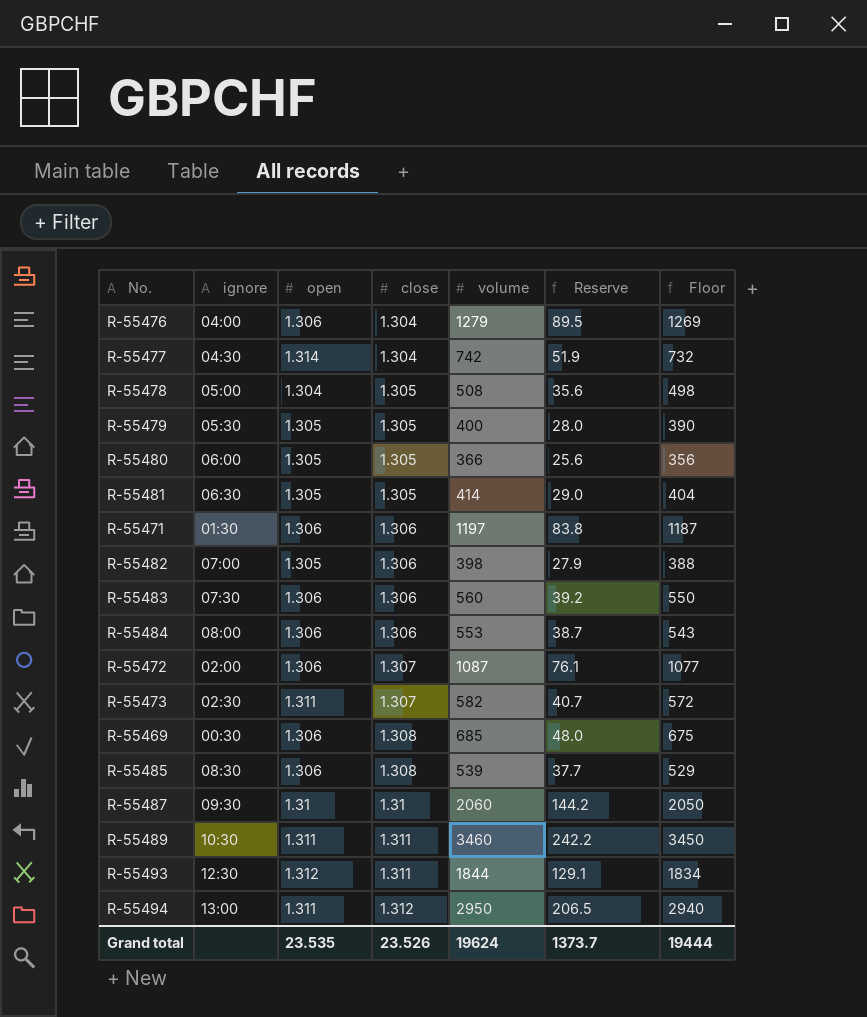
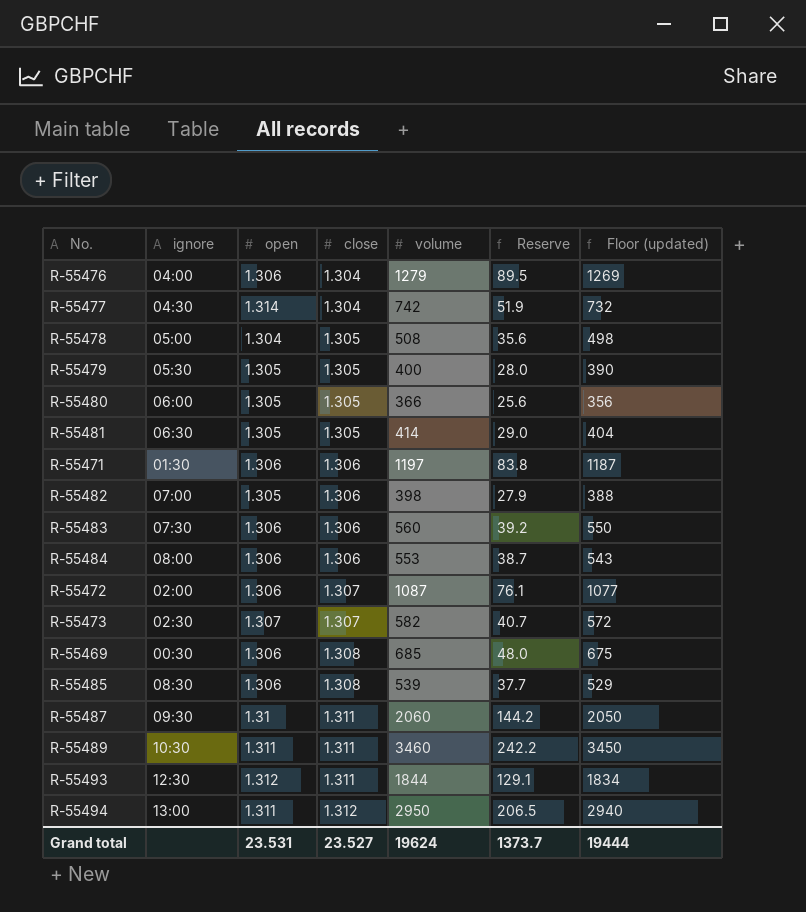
column name: Floor -> Floor (updated)
R-55473 | open: 1.311 -> 1.307
R-55487 | close: 1.31 -> 1.311
Grand total | open: 23.535 -> 23.531
Grand total | close: 23.526 -> 23.527

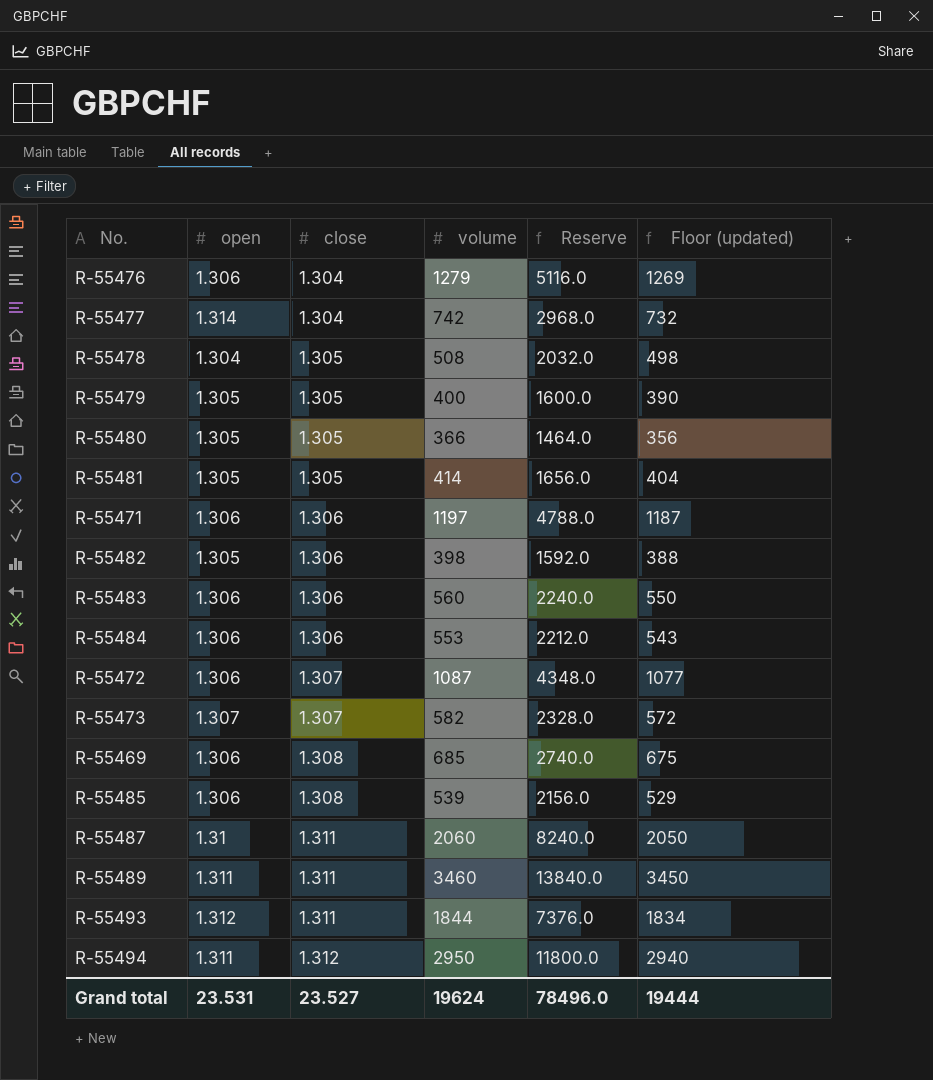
column ignore | position: 2 -> none
column Reserve | formula: [volume] * 0.07 -> [volume] * 4
Grand total | Reserve: 1373.7 -> 78496.0

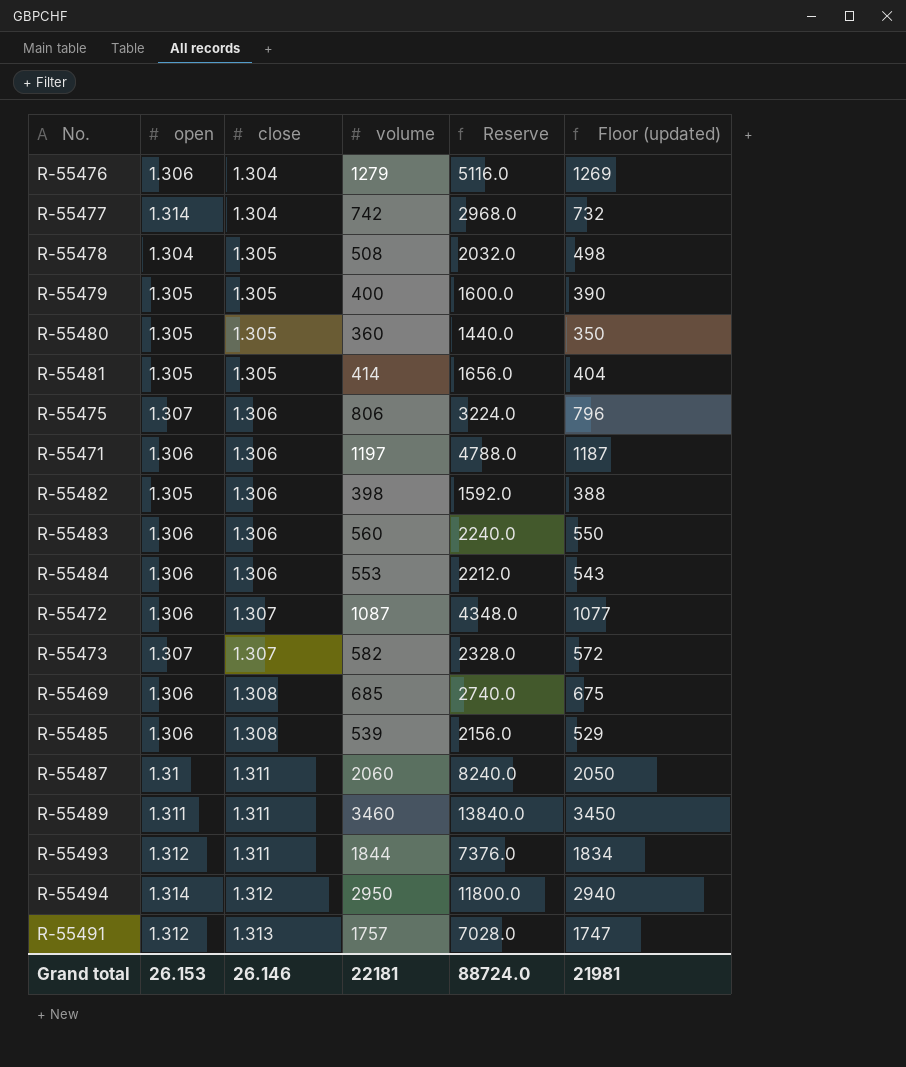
R-55480 | volume: 366 -> 360
R-55480 | Reserve: 1464.0 -> 1440.0
R-55480 | Floor (updated): 356 -> 350
row R-55475: none -> 1.307 | 1.306 | 806 | 3224.0 | 796
R-55494 | open: 1.311 -> 1.314
row R-55491: none -> 1.312 | 1.313 | 1757 | 7028.0 | 1747
Grand total | open: 23.531 -> 26.153
Grand total | close: 23.527 -> 26.146
Grand total | volume: 19624 -> 22181
Grand total | Reserve: 78496.0 -> 88724.0
Grand total | Floor (updated): 19444 -> 21981

